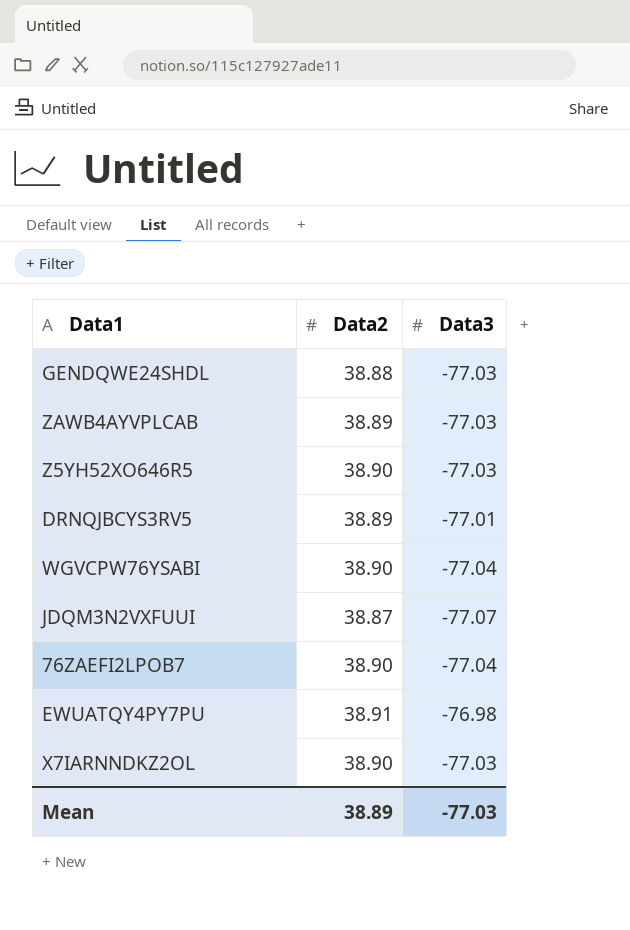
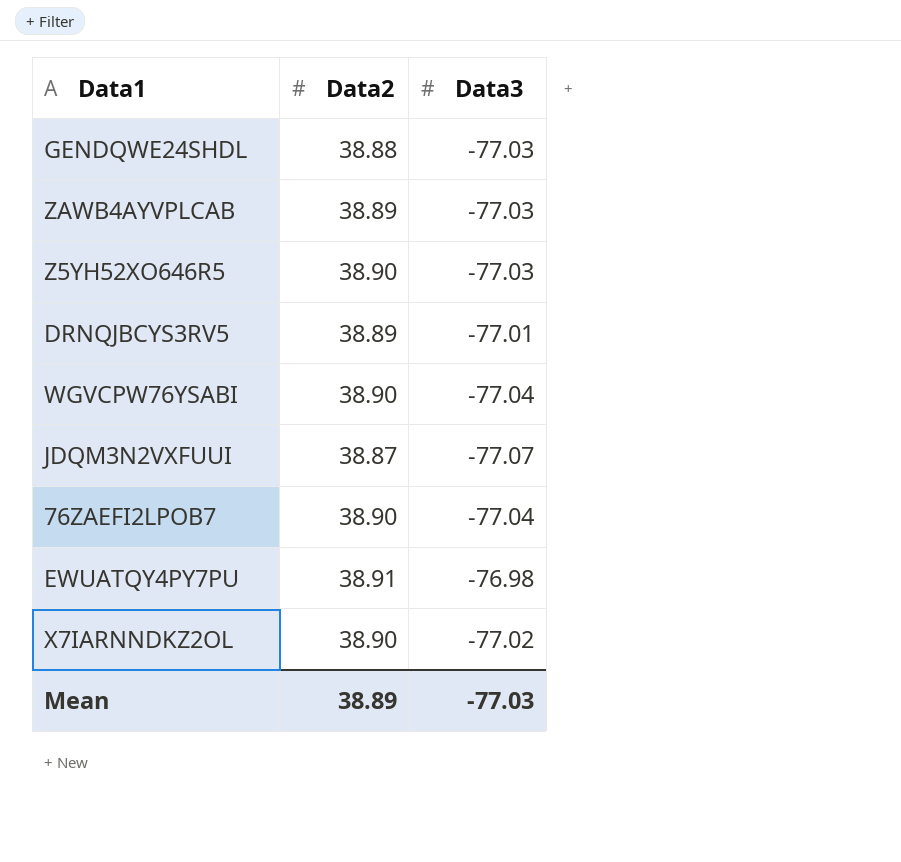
X7IARNNDKZ2OL | Data3: -77.03 -> -77.02

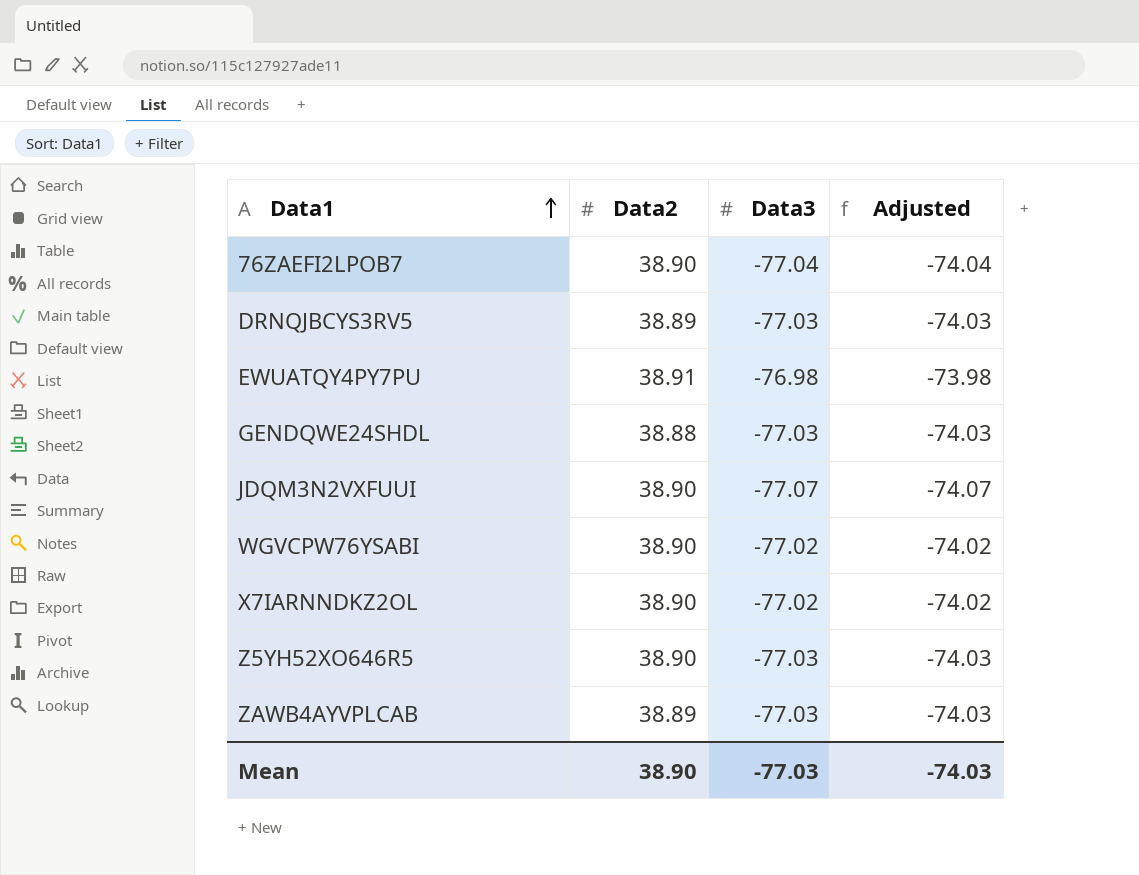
row order: none -> Data1 ascending
column Adjusted | formula: none -> [Data3] + 3
DRNQJBCYS3RV5 | Data3: -77.01 -> -77.03
JDQM3N2VXFUUI | Data2: 38.87 -> 38.90
WGVCPW76YSABI | Data3: -77.04 -> -77.02
Mean | Data2: 38.89 -> 38.90

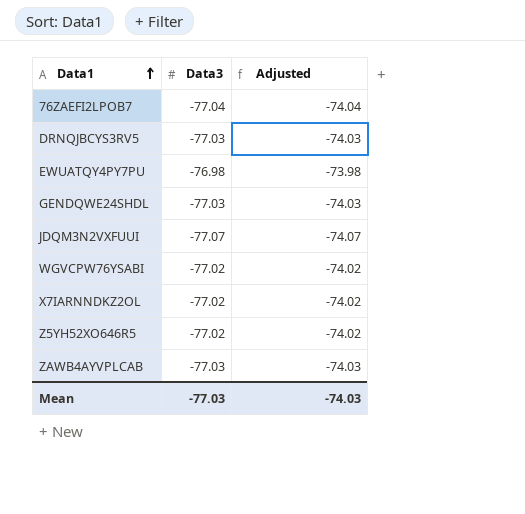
column Data2 | position: 2 -> none
Z5YH52XO646R5 | Data3: -77.03 -> -77.02
Z5YH52XO646R5 | Adjusted: -74.03 -> -74.02

